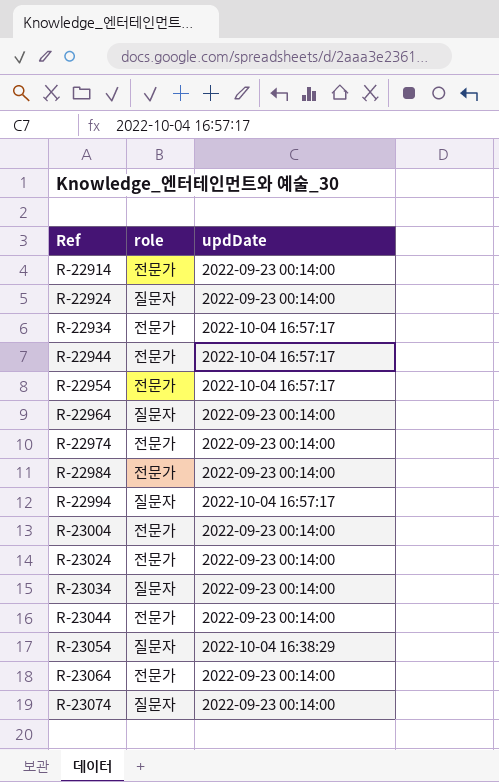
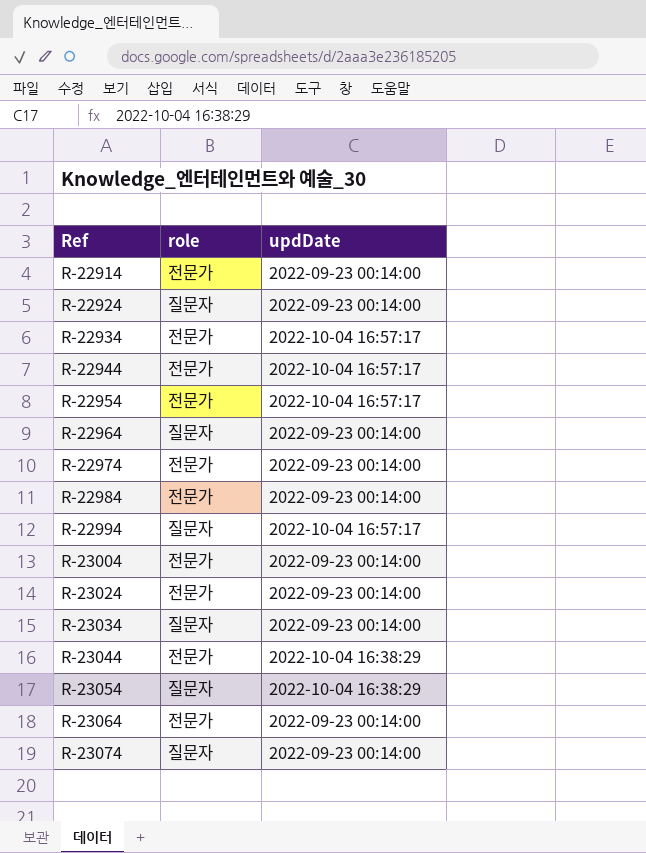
R-23044 | updDate: 2022-09-23 00:14:00 -> 2022-10-04 16:38:29

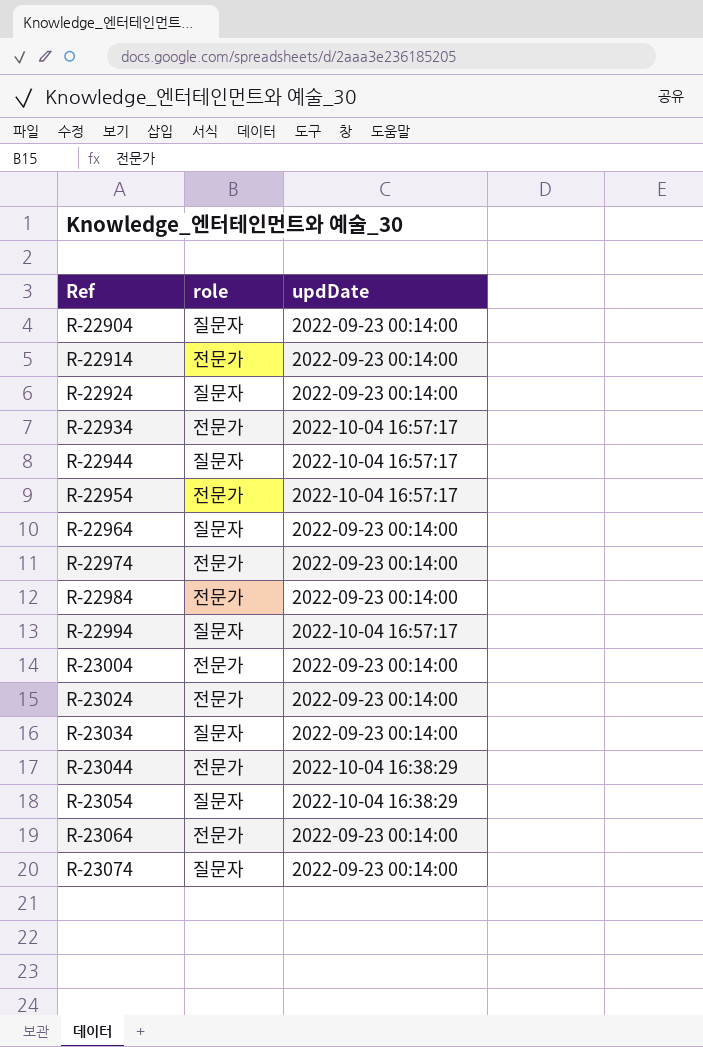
row R-22904: none -> 질문자 | 2022-09-23 00:14:00
R-22944 | role: 전문가 -> 질문자

